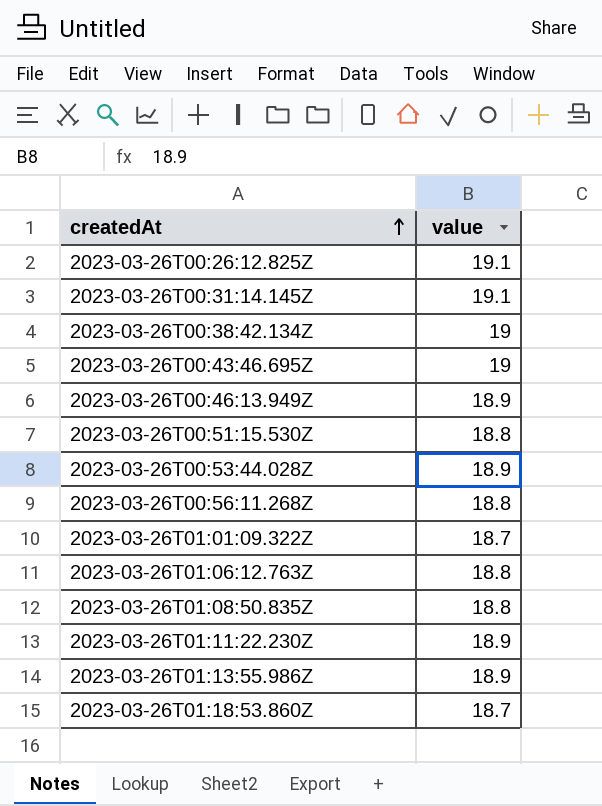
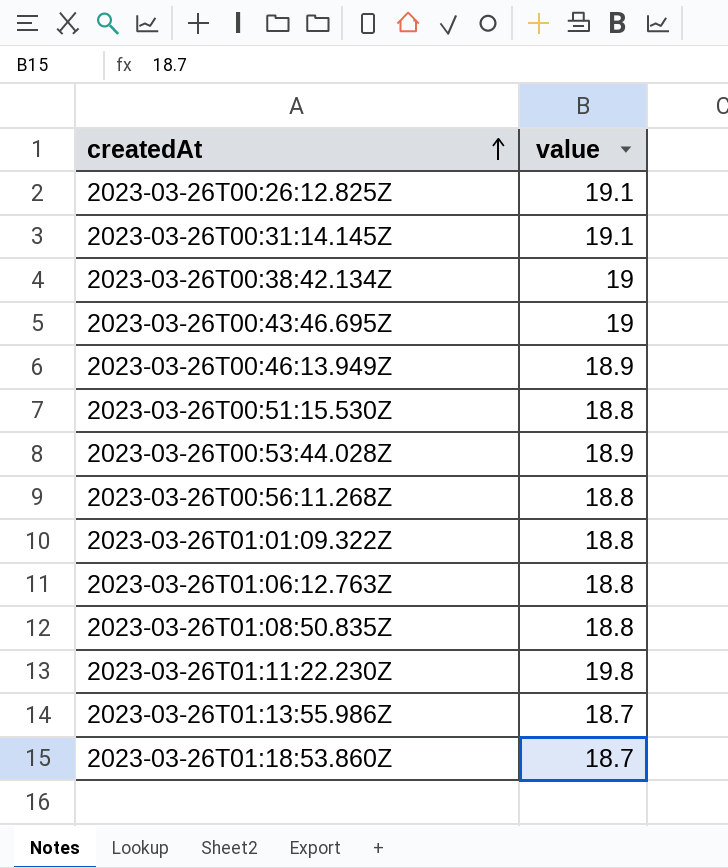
2023-03-26T01:01:09.322Z | value: 18.7 -> 18.8
2023-03-26T01:11:22.230Z | value: 18.9 -> 19.8
2023-03-26T01:13:55.986Z | value: 18.9 -> 18.7

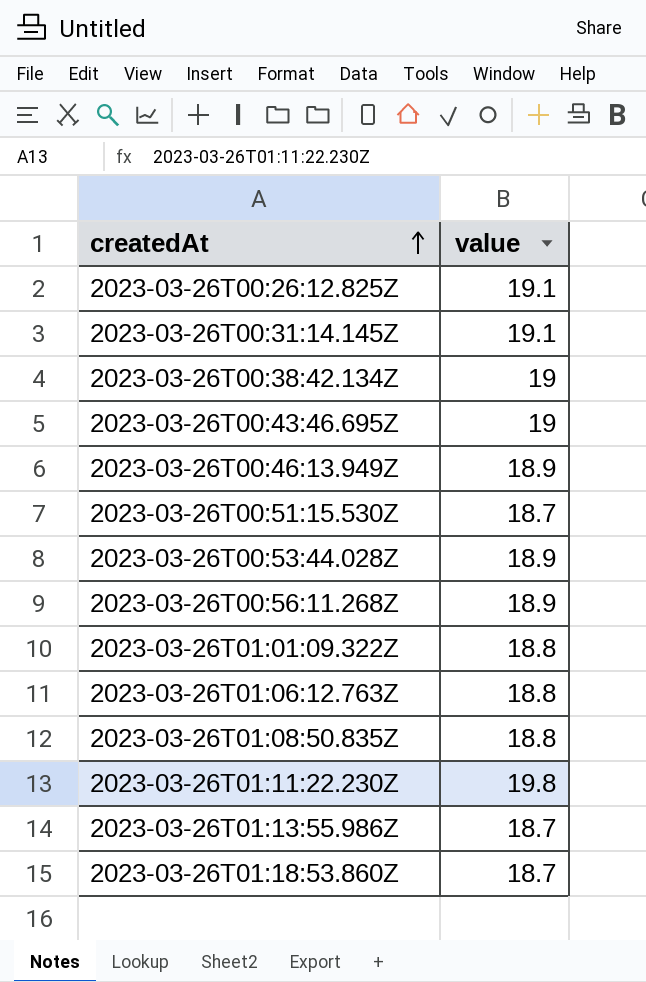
2023-03-26T00:51:15.530Z | value: 18.8 -> 18.7
2023-03-26T00:56:11.268Z | value: 18.8 -> 18.9

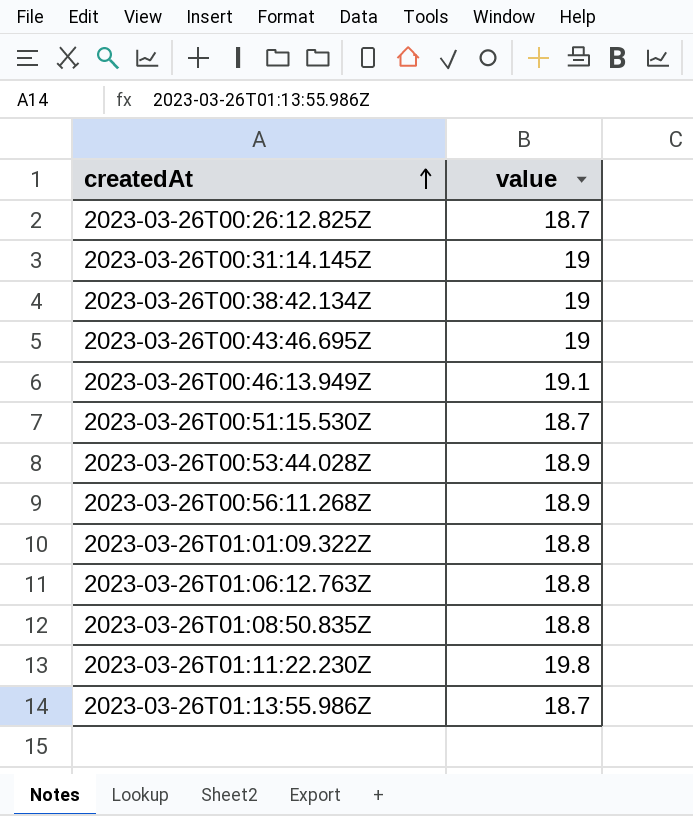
row 2023-03-26T01:18:53.860Z: 18.7 -> none
2023-03-26T00:26:12.825Z | value: 19.1 -> 18.7
2023-03-26T00:31:14.145Z | value: 19.1 -> 19
2023-03-26T00:46:13.949Z | value: 18.9 -> 19.1

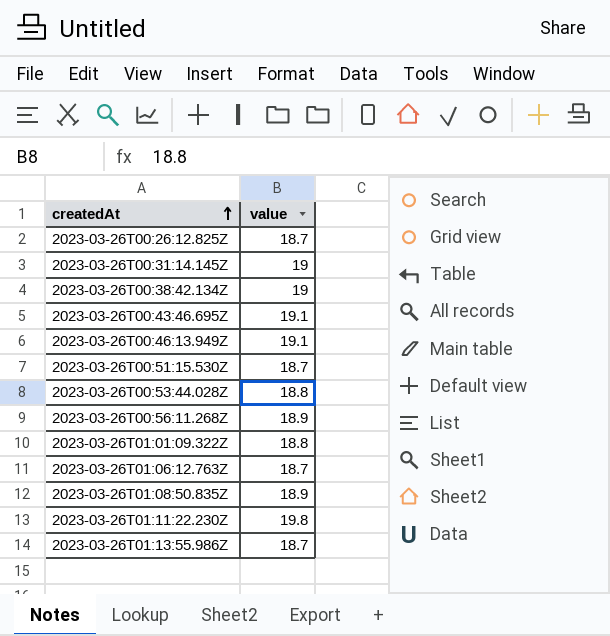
2023-03-26T00:43:46.695Z | value: 19 -> 19.1
2023-03-26T00:53:44.028Z | value: 18.9 -> 18.8
2023-03-26T01:06:12.763Z | value: 18.8 -> 18.7
2023-03-26T01:08:50.835Z | value: 18.8 -> 18.9

